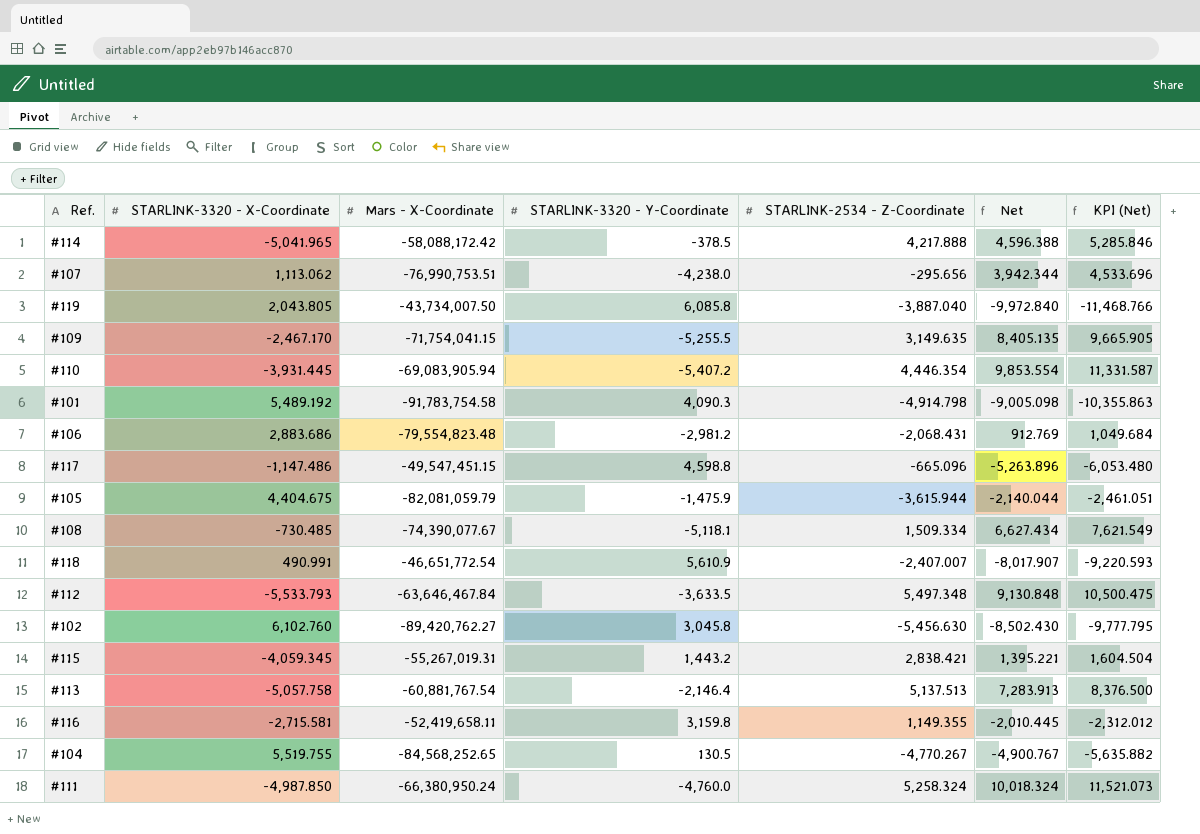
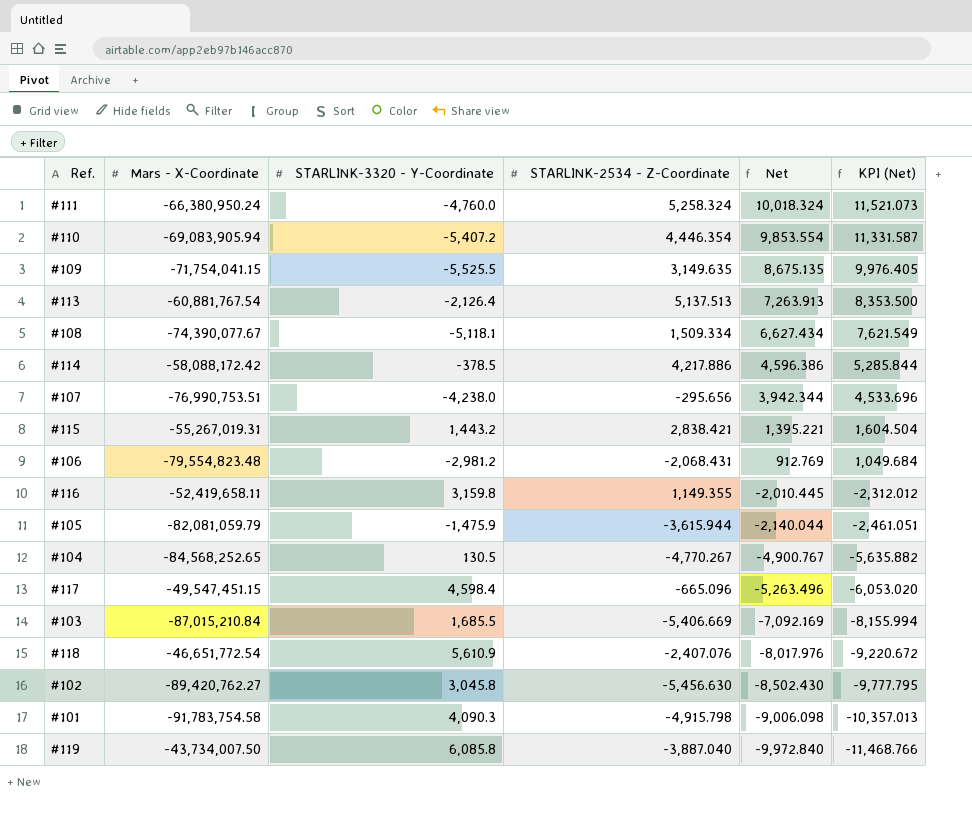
row order: none -> Net descending
column STARLINK-3320 - X-Coordinate | position: 2 -> none
row #112: -5,533.793 | -63,646,467.84 | -3,633.5 | 5,497.348 | 9,130.848 | 10,500.475 -> none
#109 | STARLINK-3320 - Y-Coordinate: -5,255.5 -> -5,525.5
#109 | Net: 8,405.135 -> 8,675.135
#109 | KPI (Net): 9,665.905 -> 9,976.405
#113 | STARLINK-3320 - Y-Coordinate: -2,146.4 -> -2,126.4
#113 | Net: 7,283.913 -> 7,263.913
#113 | KPI (Net): 8,376.500 -> 8,353.500
#114 | STARLINK-2534 - Z-Coordinate: 4,217.888 -> 4,217.886
#114 | Net: 4,596.388 -> 4,596.386
#114 | KPI (Net): 5,285.846 -> 5,285.844
#117 | STARLINK-3320 - Y-Coordinate: 4,598.8 -> 4,598.4
#117 | Net: -5,263.896 -> -5,263.496
#117 | KPI (Net): -6,053.480 -> -6,053.020
row #103: none -> -87,015,210.84 | 1,685.5 | -5,406.669 | -7,092.169 | -8,155.994
#118 | STARLINK-2534 - Z-Coordinate: -2,407.007 -> -2,407.076
#118 | Net: -8,017.907 -> -8,017.976
#118 | KPI (Net): -9,220.593 -> -9,220.672
#101 | STARLINK-2534 - Z-Coordinate: -4,914.798 -> -4,915.798
#101 | Net: -9,005.098 -> -9,006.098
#101 | KPI (Net): -10,355.863 -> -10,357.013

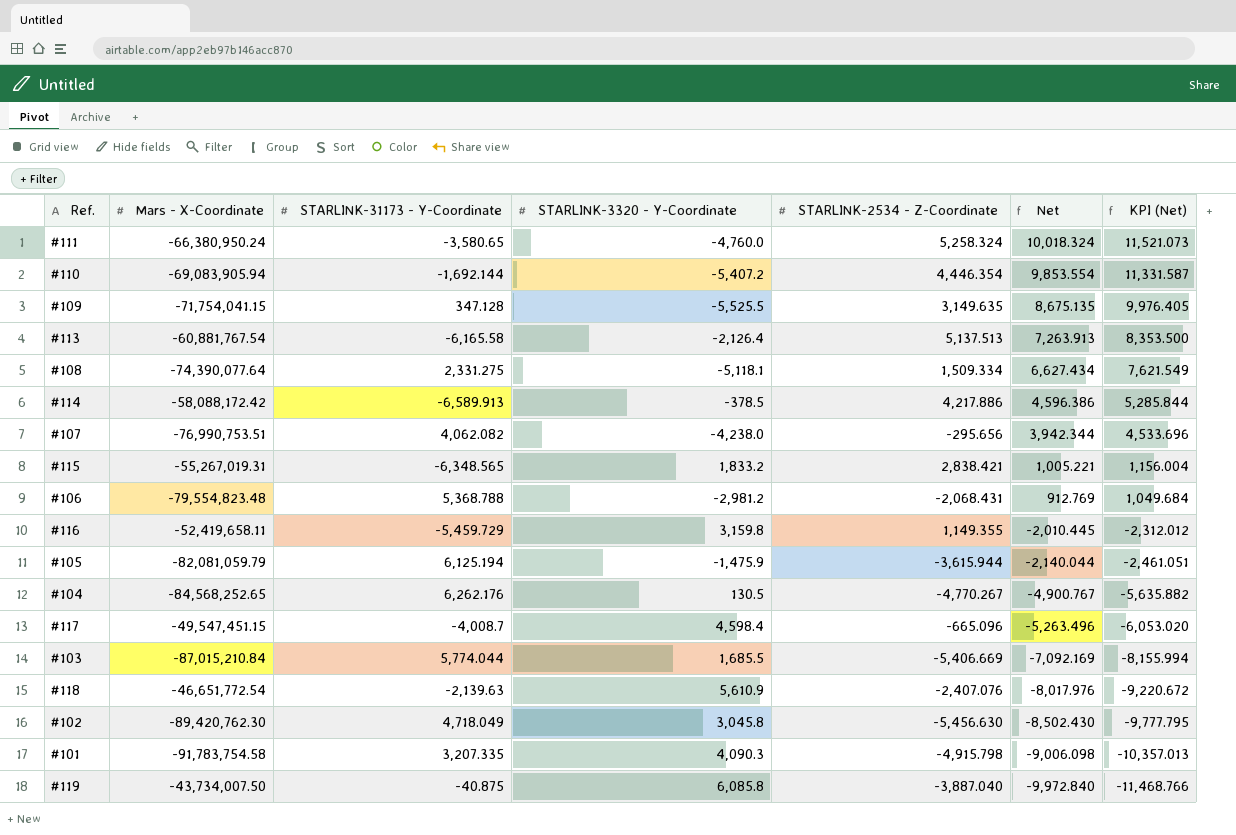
column STARLINK-31173 - Y-Coordinate | position: none -> 3
#108 | Mars - X-Coordinate: -74,390,077.67 -> -74,390,077.64
#115 | STARLINK-3320 - Y-Coordinate: 1,443.2 -> 1,833.2
#115 | Net: 1,395.221 -> 1,005.221
#115 | KPI (Net): 1,604.504 -> 1,156.004
#102 | Mars - X-Coordinate: -89,420,762.27 -> -89,420,762.30

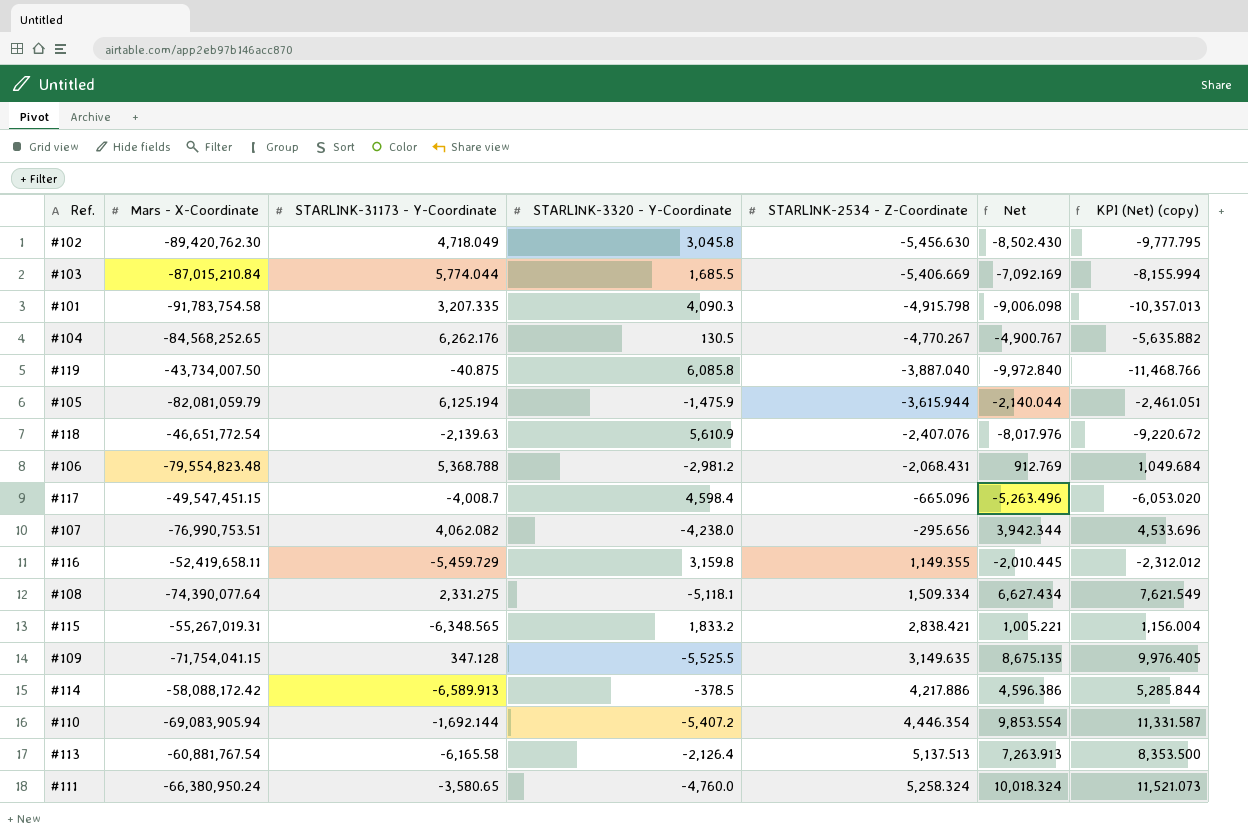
row order: Net descending -> STARLINK-2534 - Z-Coordinate ascending
column name: KPI (Net) -> KPI (Net) (copy)

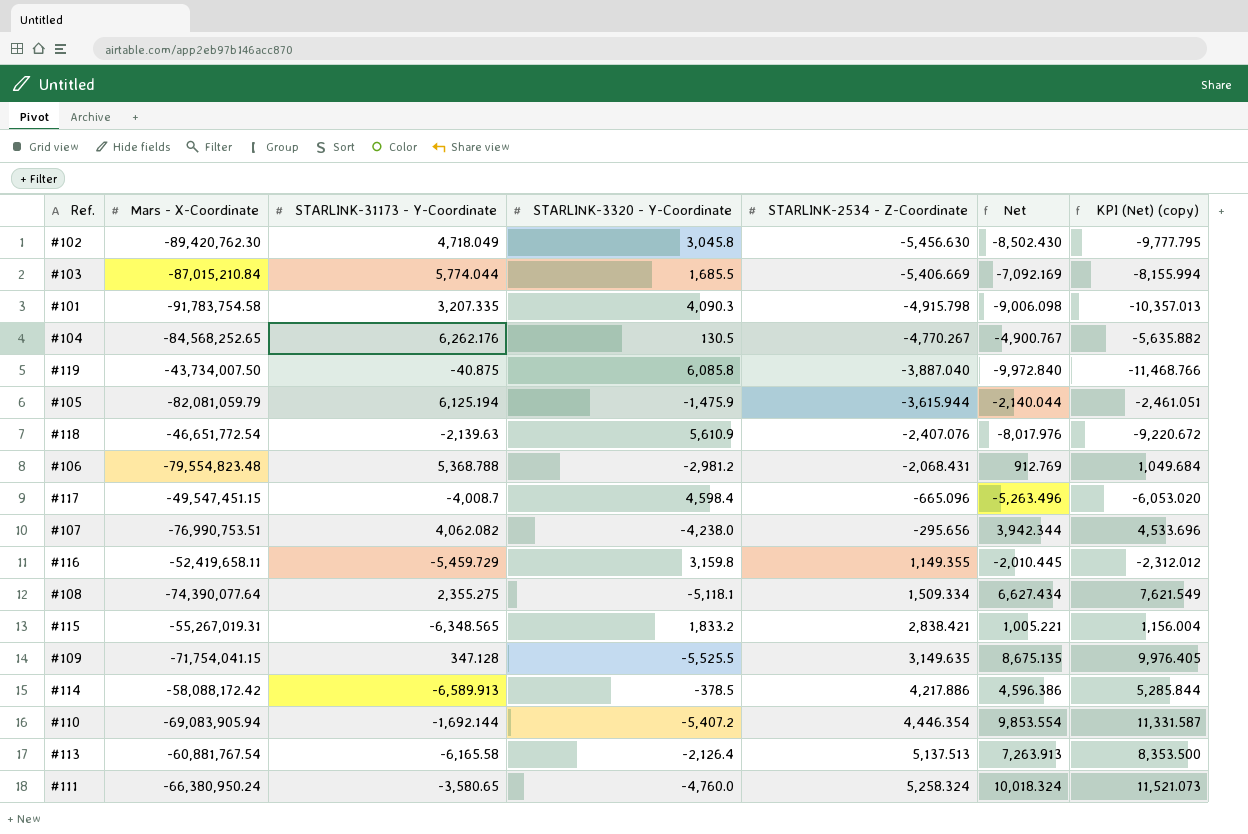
#108 | STARLINK-31173 - Y-Coordinate: 2,331.275 -> 2,355.275

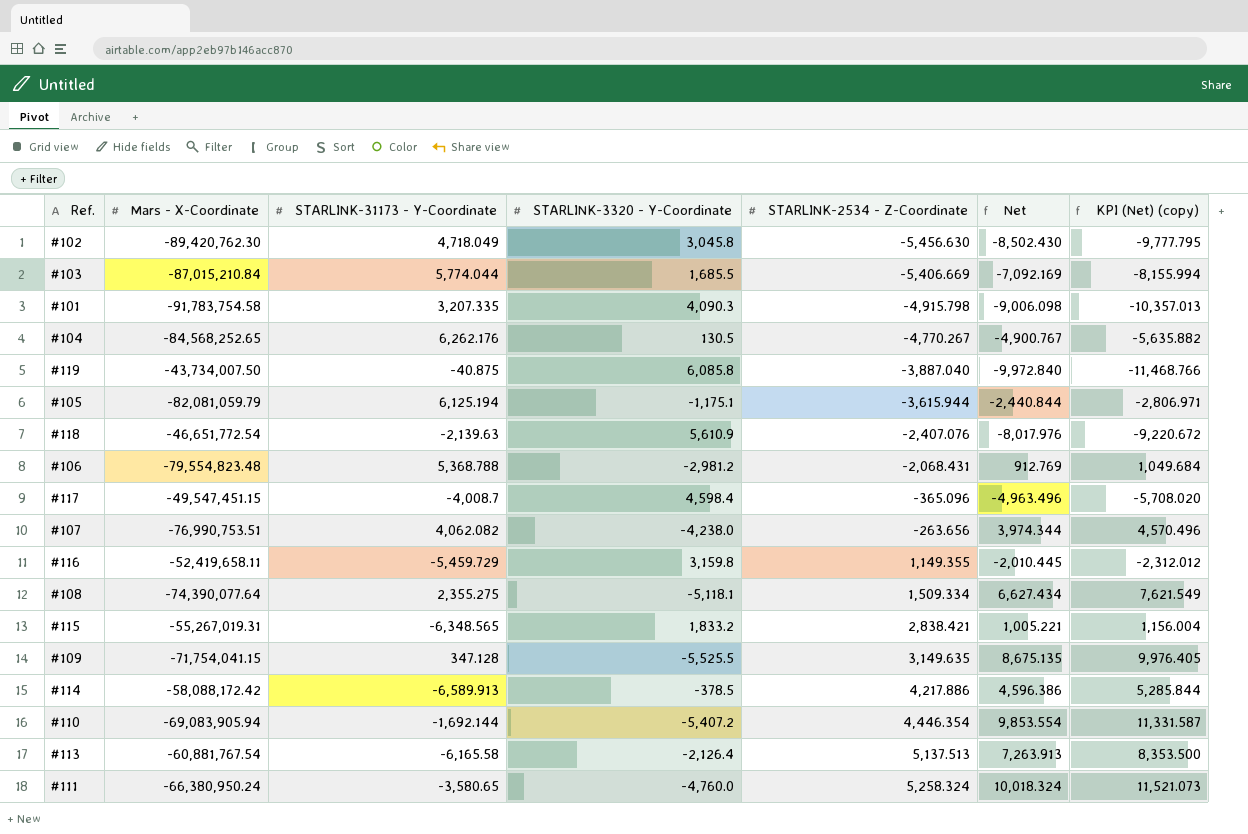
#105 | STARLINK-3320 - Y-Coordinate: -1,475.9 -> -1,175.1
#105 | Net: -2,140.044 -> -2,440.844
#105 | KPI (Net) (copy): -2,461.051 -> -2,806.971
#117 | STARLINK-2534 - Z-Coordinate: -665.096 -> -365.096
#117 | Net: -5,263.496 -> -4,963.496
#117 | KPI (Net) (copy): -6,053.020 -> -5,708.020
#107 | STARLINK-2534 - Z-Coordinate: -295.656 -> -263.656
#107 | Net: 3,942.344 -> 3,974.344
#107 | KPI (Net) (copy): 4,533.696 -> 4,570.496

